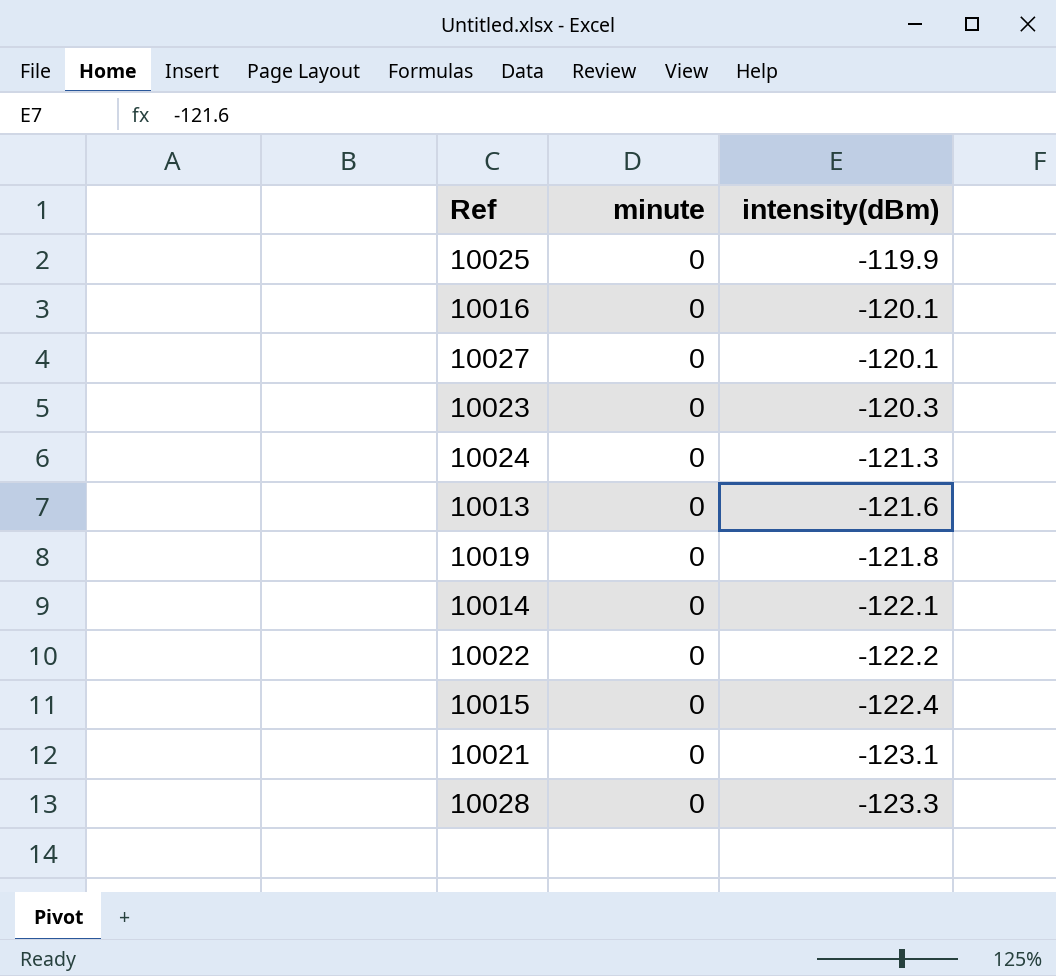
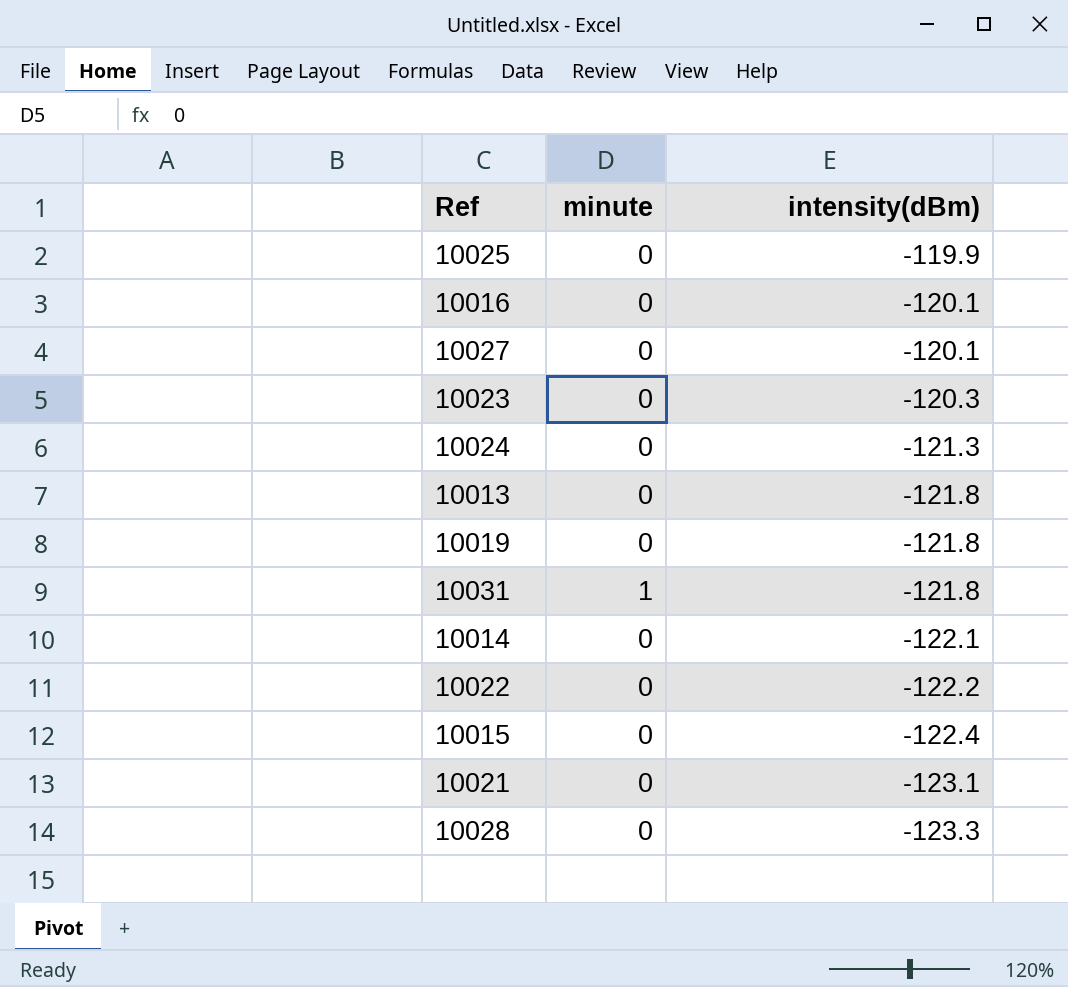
10013 | intensity(dBm): -121.6 -> -121.8
row 10031: none -> 1 | -121.8

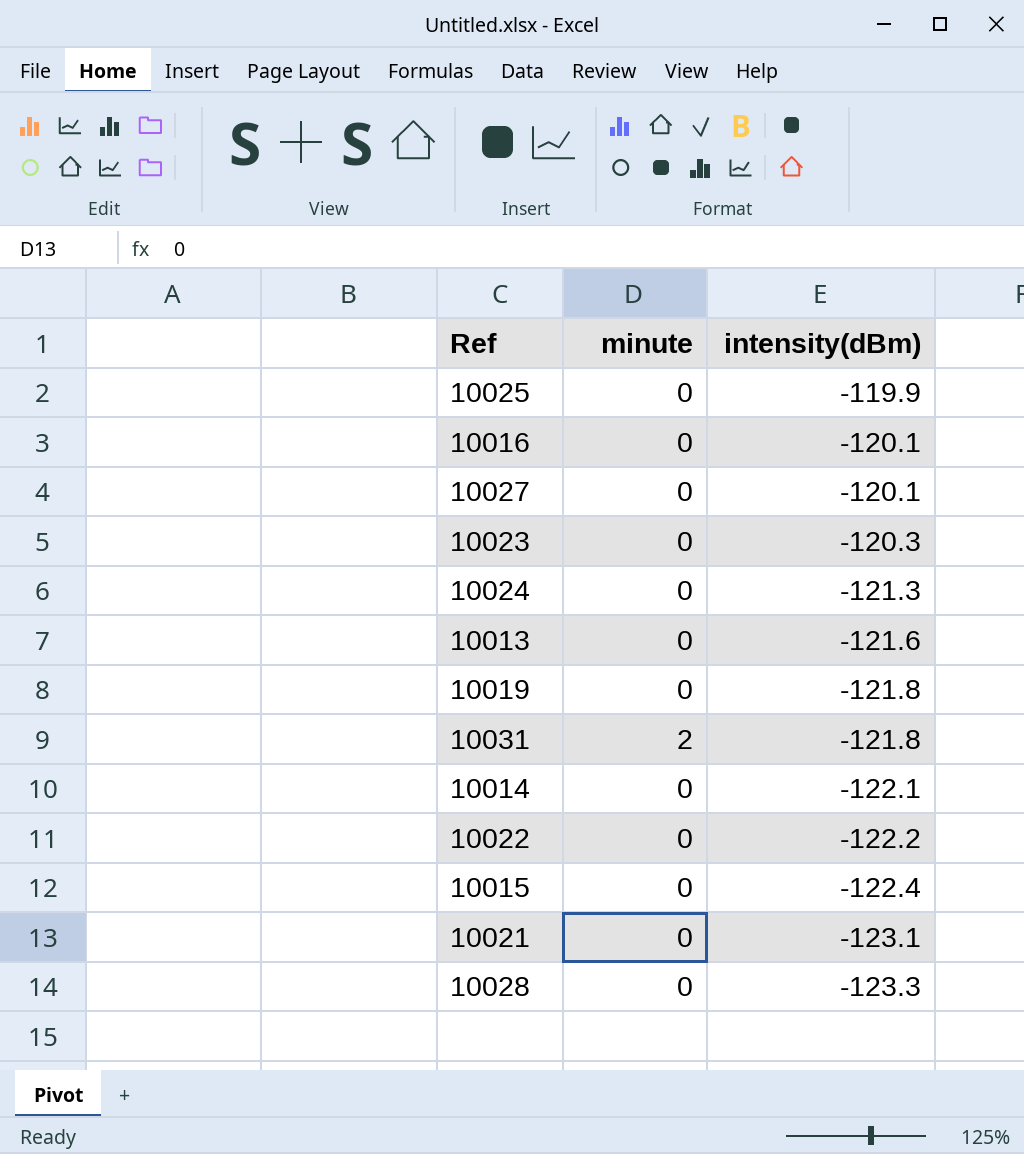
10013 | intensity(dBm): -121.8 -> -121.6
10031 | minute: 1 -> 2

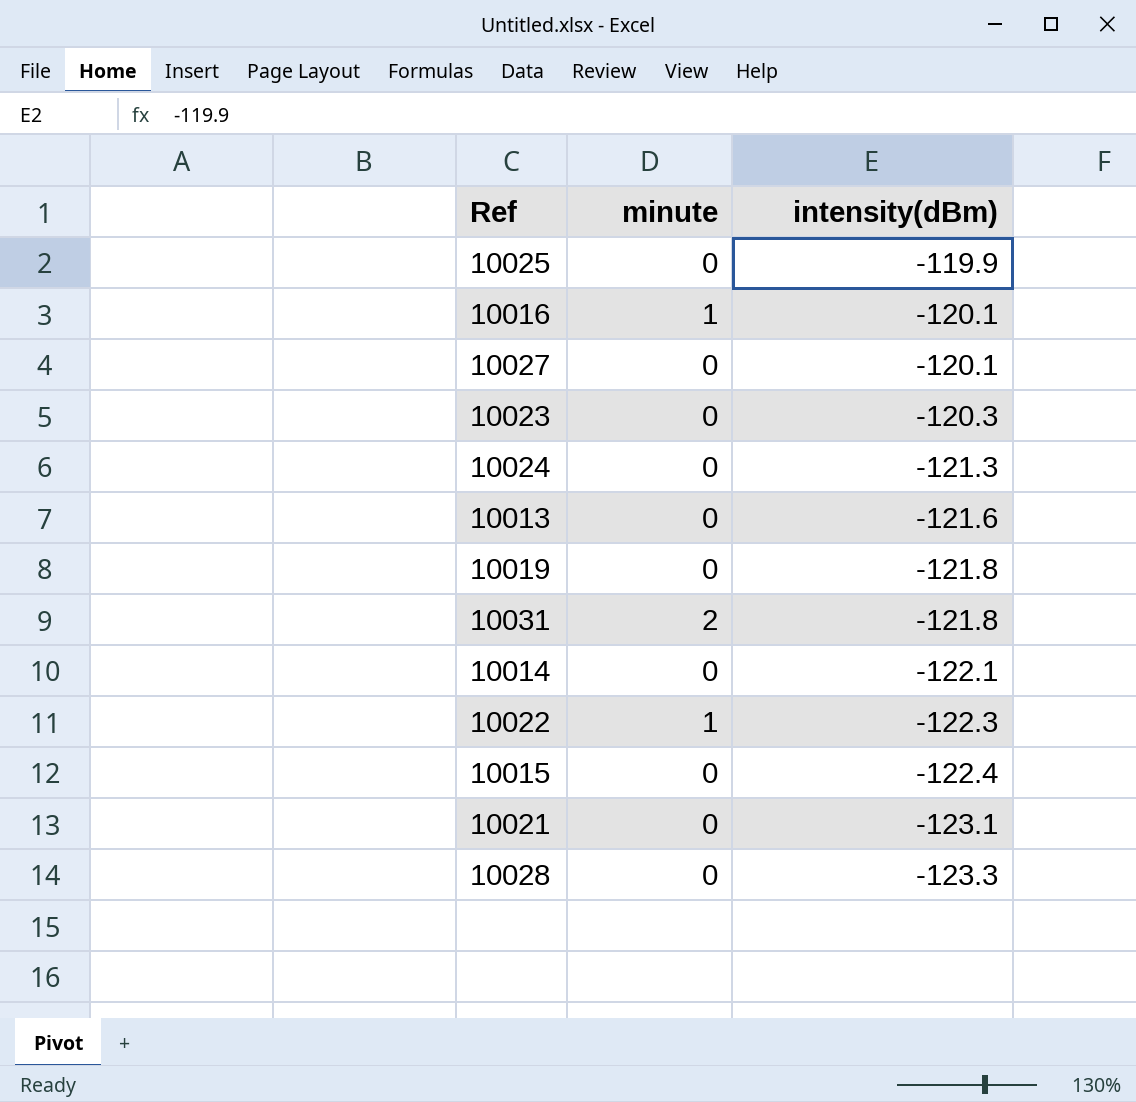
10016 | minute: 0 -> 1
10022 | minute: 0 -> 1
10022 | intensity(dBm): -122.2 -> -122.3

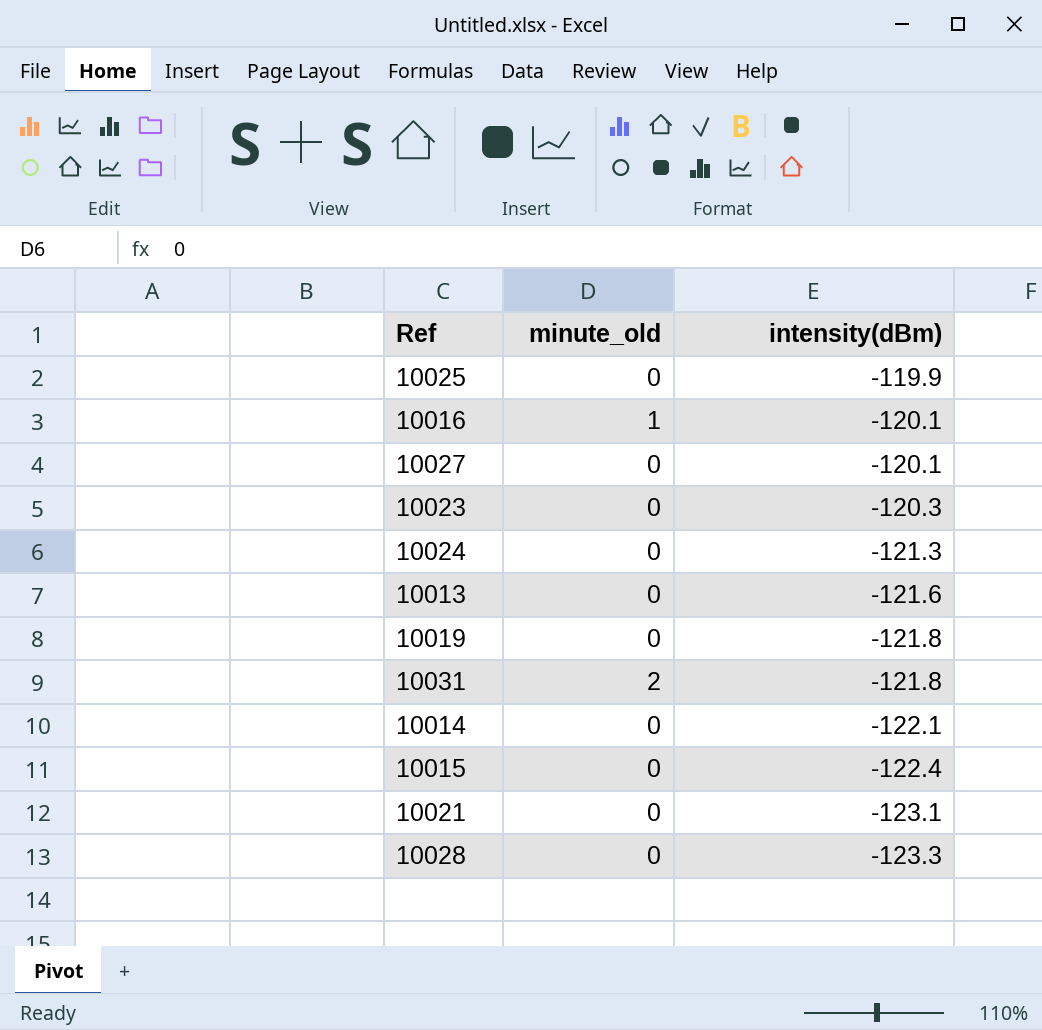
column name: minute -> minute_old
row 10022: 1 | -122.3 -> none

